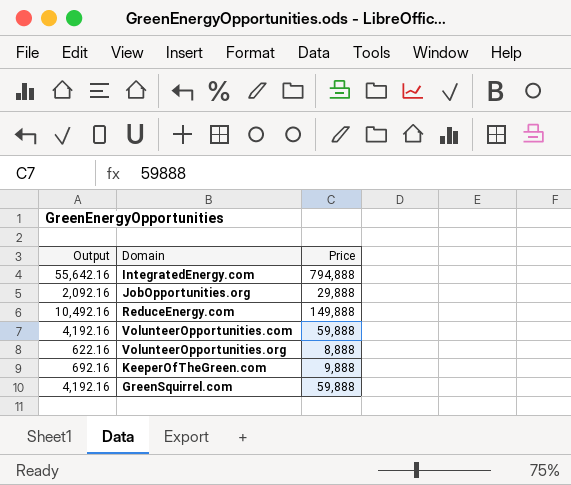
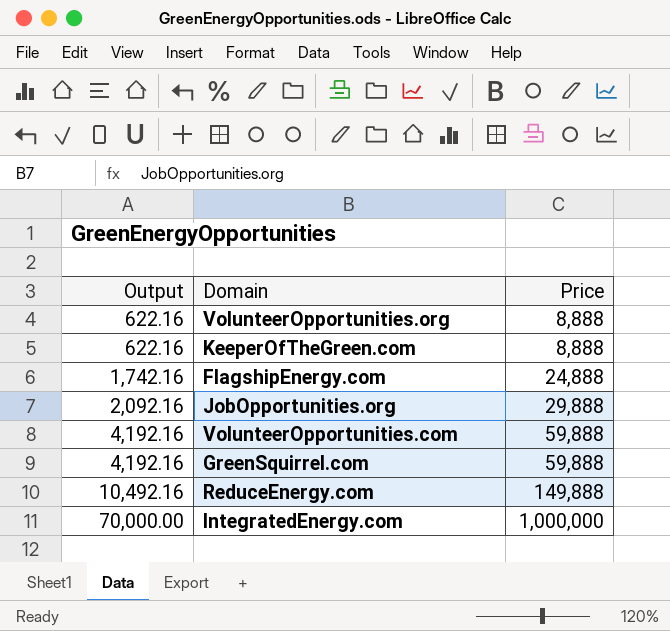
row order: none -> Output ascending
KeeperOfTheGreen.com | Output: 692.16 -> 622.16
KeeperOfTheGreen.com | Price: 9,888 -> 8,888
row FlagshipEnergy.com: none -> 1,742.16 | 24,888
IntegratedEnergy.com | Output: 55,642.16 -> 70,000.00
IntegratedEnergy.com | Price: 794,888 -> 1,000,000

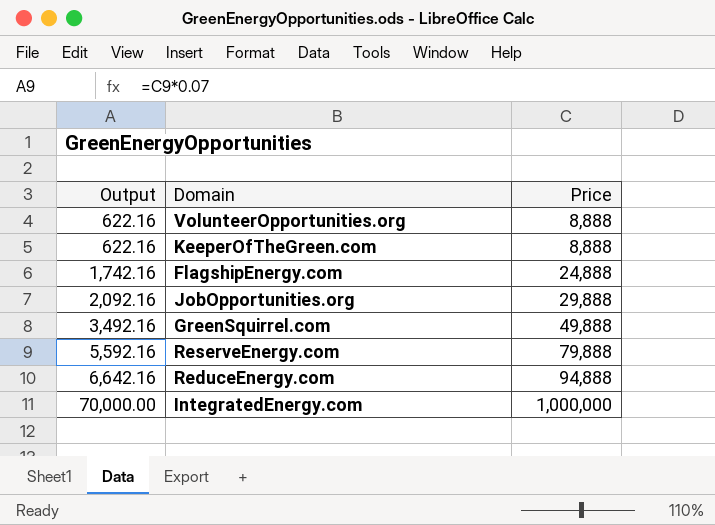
row VolunteerOpportunities.com: 4,192.16 | 59,888 -> none
GreenSquirrel.com | Output: 4,192.16 -> 3,492.16
GreenSquirrel.com | Price: 59,888 -> 49,888
row ReserveEnergy.com: none -> 5,592.16 | 79,888
ReduceEnergy.com | Output: 10,492.16 -> 6,642.16
ReduceEnergy.com | Price: 149,888 -> 94,888

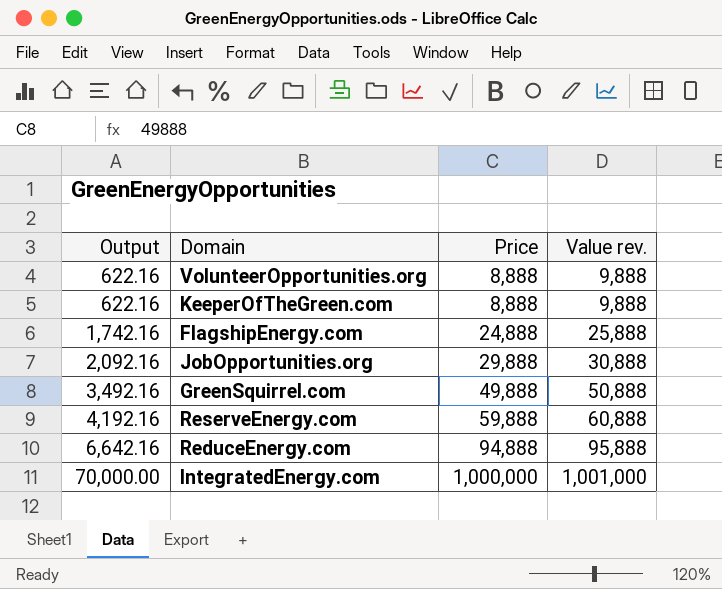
column Value rev. | formula: none -> [Price] + 1000
ReserveEnergy.com | Output: 5,592.16 -> 4,192.16
ReserveEnergy.com | Price: 79,888 -> 59,888

